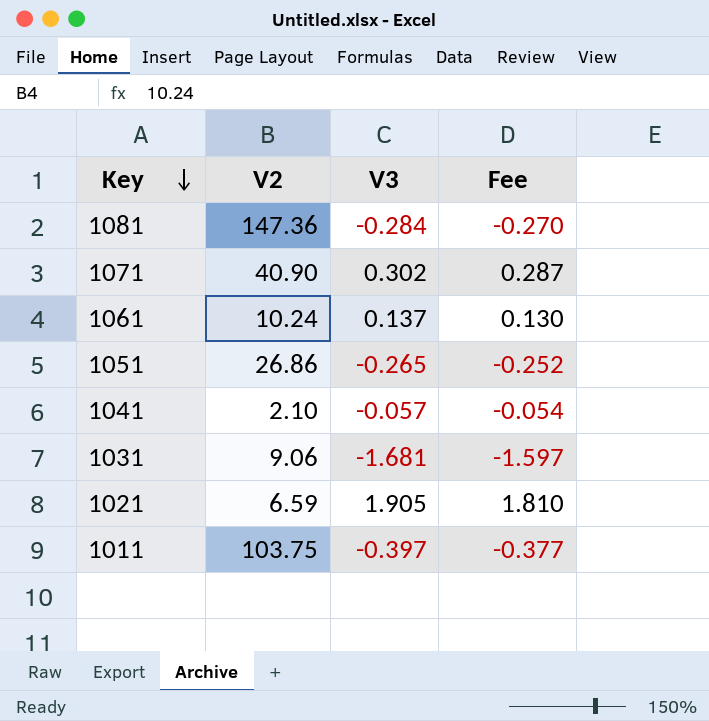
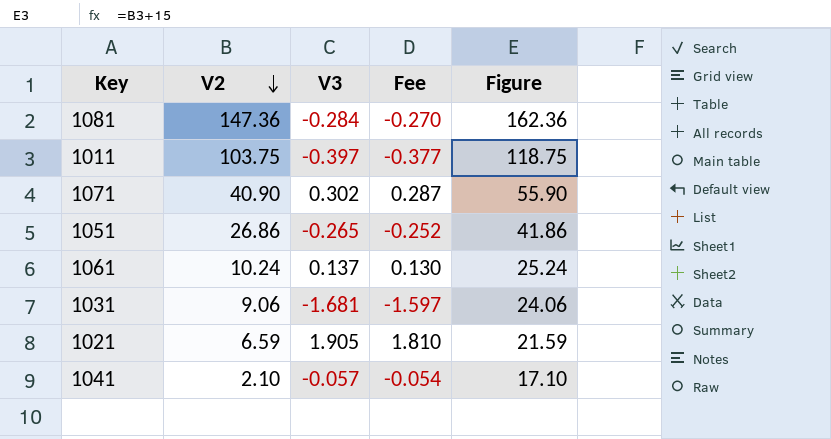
row order: Key descending -> V2 descending
column Figure | formula: none -> [V2] + 15

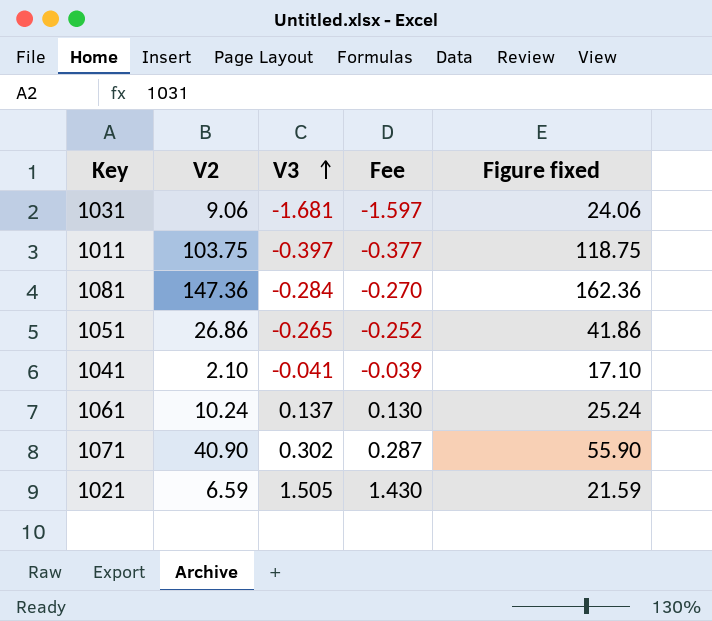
row order: V2 descending -> V3 ascending
column name: Figure -> Figure fixed
1041 | V3: -0.057 -> -0.041
1041 | Fee: -0.054 -> -0.039
1021 | V3: 1.905 -> 1.505
1021 | Fee: 1.810 -> 1.430

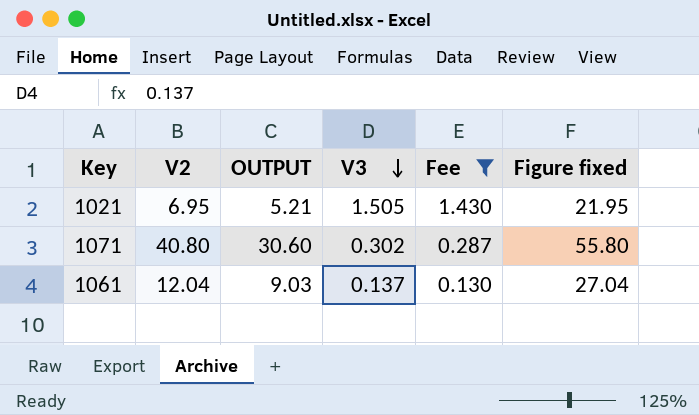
filter: none -> Fee >= 0.130
row order: V3 ascending -> V3 descending
column OUTPUT | formula: none -> [V2] * 0.75
1021 | V2: 6.59 -> 6.95
1021 | Figure fixed: 21.59 -> 21.95
1071 | V2: 40.90 -> 40.80
1071 | Figure fixed: 55.90 -> 55.80
1061 | V2: 10.24 -> 12.04
1061 | Figure fixed: 25.24 -> 27.04

